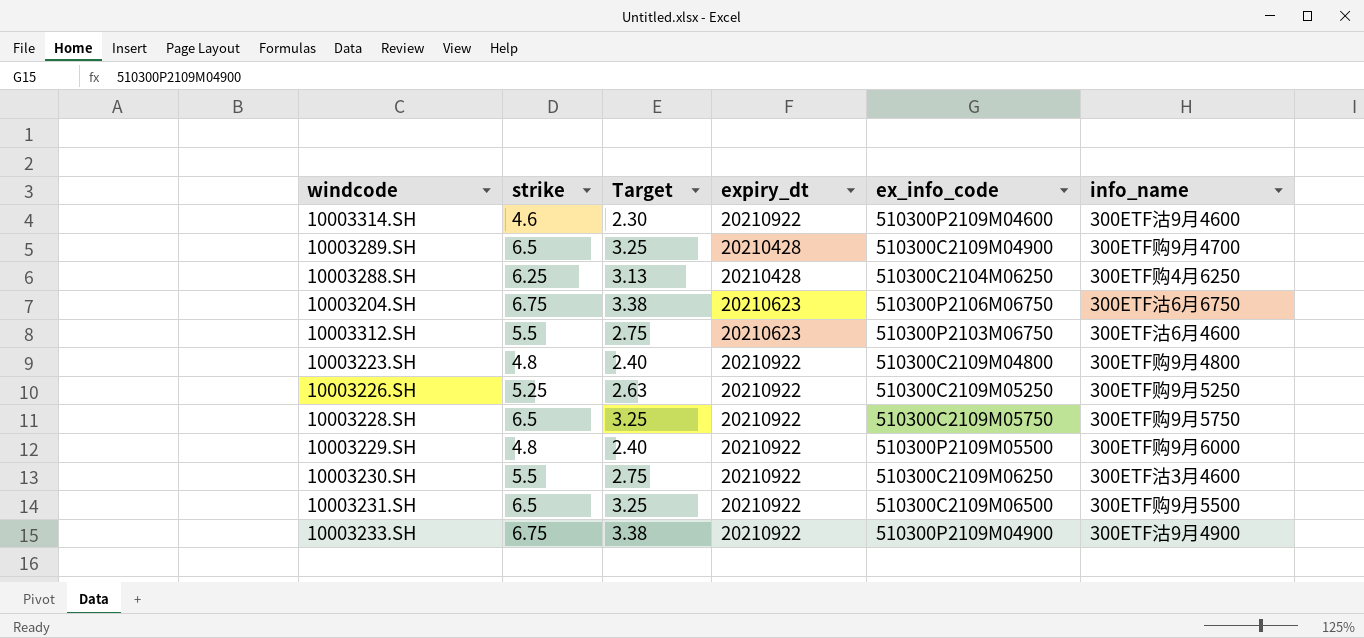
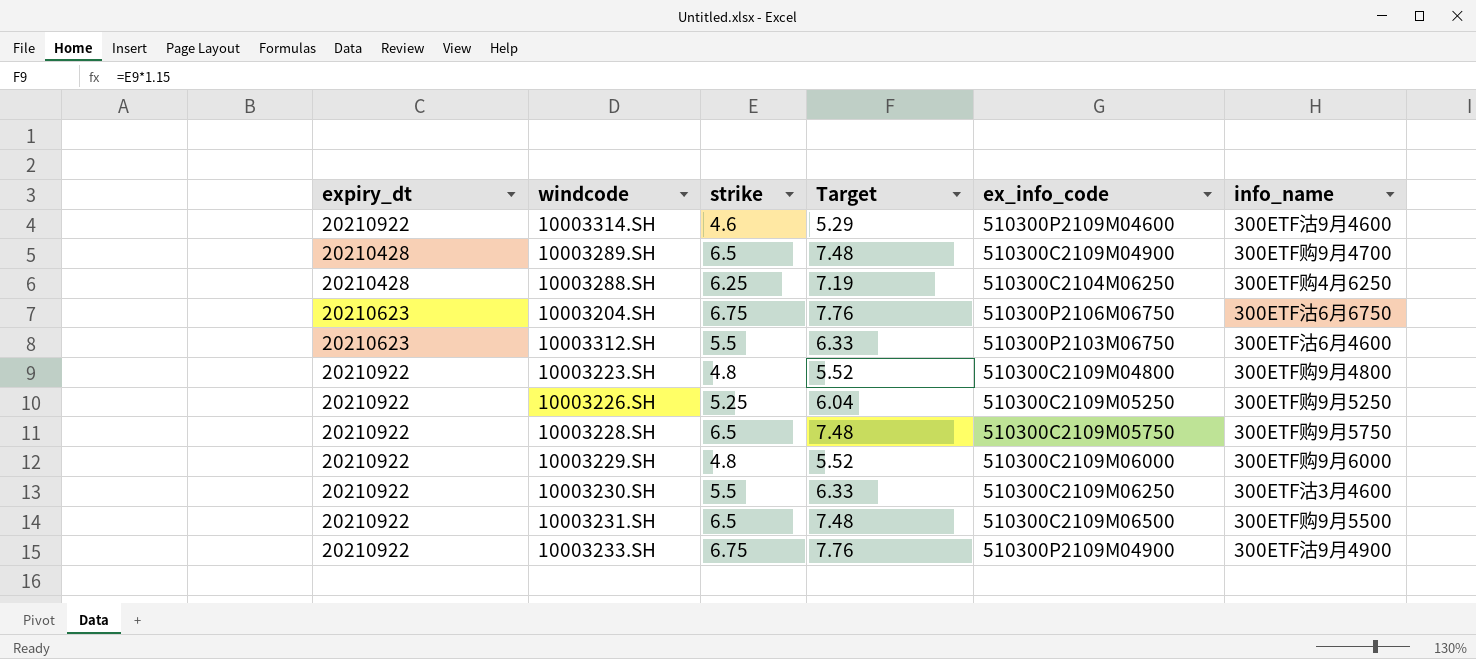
column expiry_dt | position: 4 -> 1
column Target | formula: [strike] * 0.5 -> [strike] * 1.15
10003229.SH | ex_info_code: 510300P2109M05500 -> 510300C2109M06000

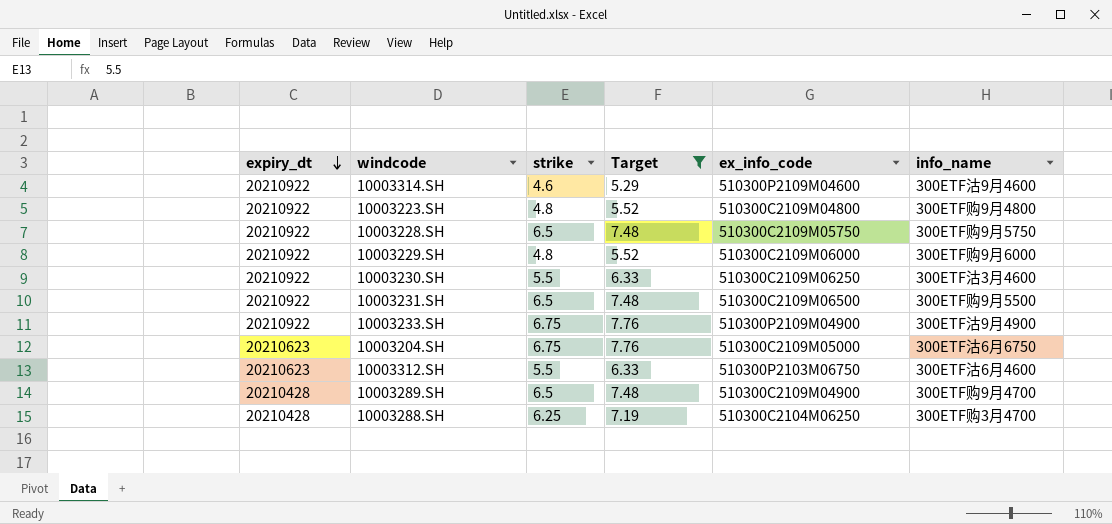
filter: none -> Target != 6.04
row order: none -> expiry_dt descending
10003204.SH | ex_info_code: 510300P2106M06750 -> 510300C2109M05000
10003288.SH | info_name: 300ETF购4月6250 -> 300ETF购3月4700

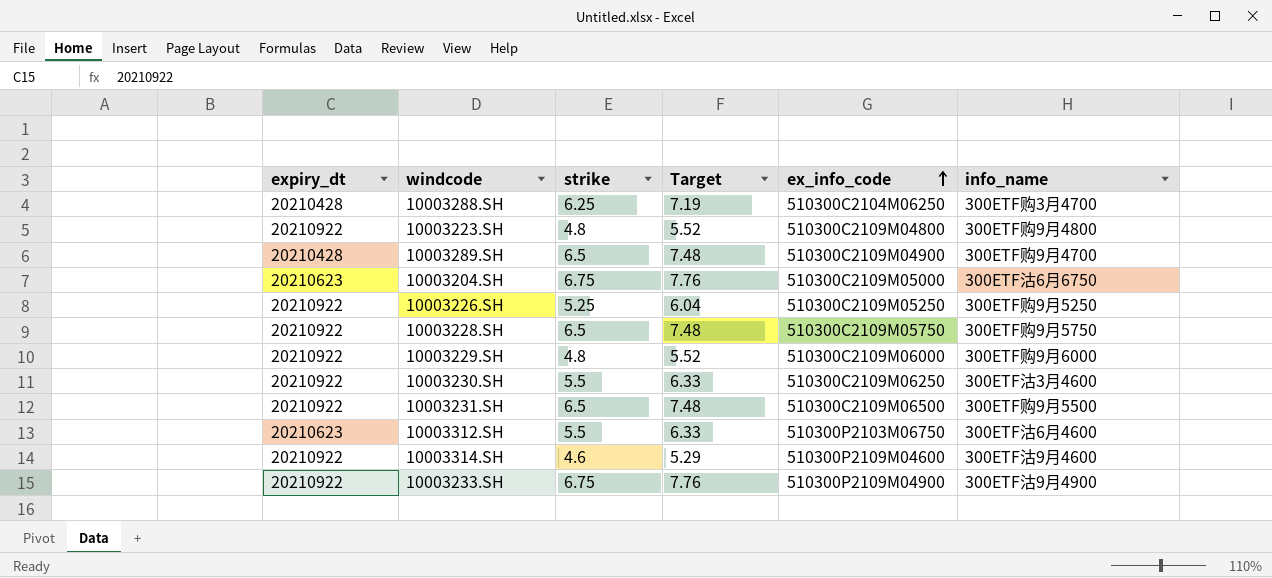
filter: Target != 6.04 -> none
row order: expiry_dt descending -> ex_info_code ascending

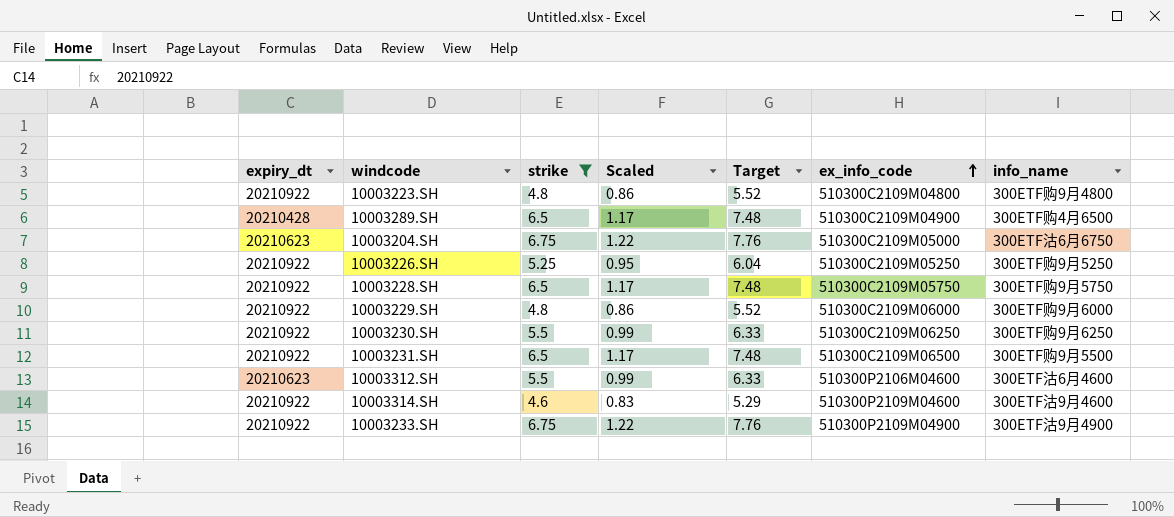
filter: none -> strike != 6.25
column Scaled | formula: none -> [strike] * 0.18
10003289.SH | info_name: 300ETF购9月4700 -> 300ETF购4月6500
10003230.SH | info_name: 300ETF沽3月4600 -> 300ETF购9月6250
10003312.SH | ex_info_code: 510300P2103M06750 -> 510300P2106M04600

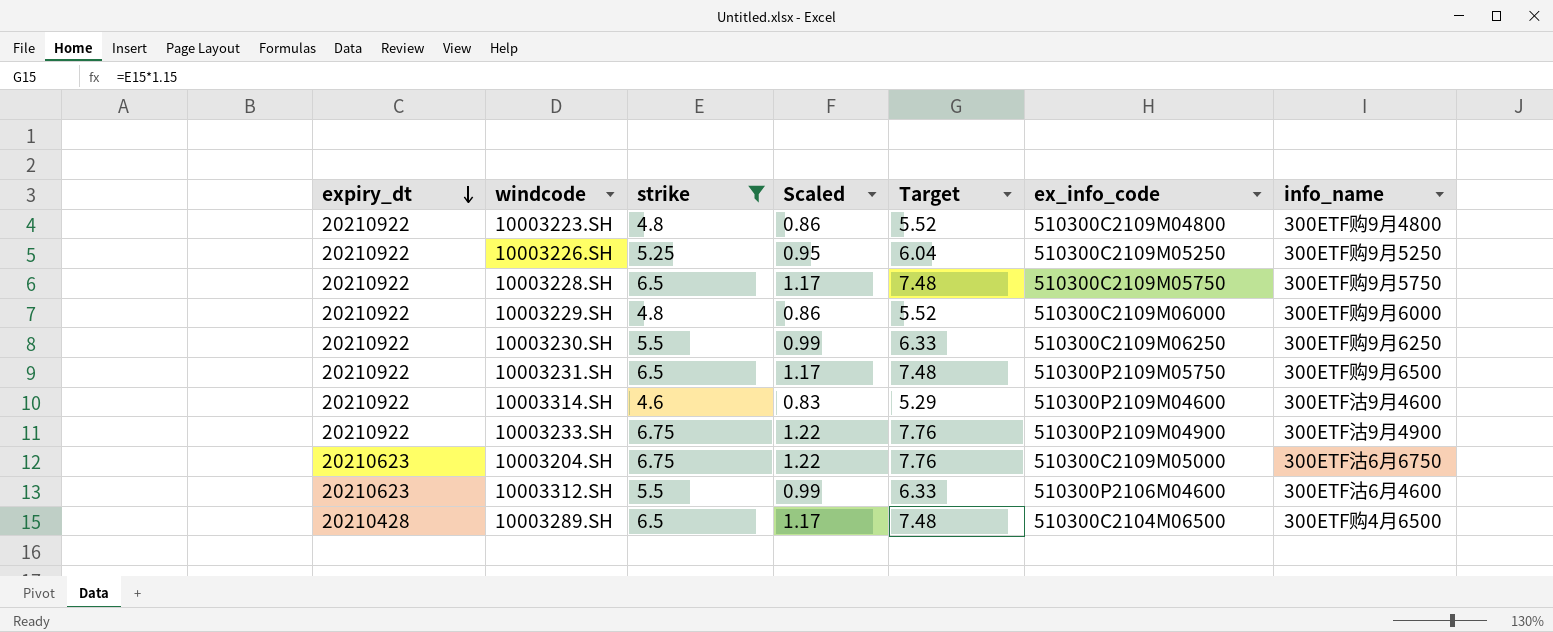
row order: ex_info_code ascending -> expiry_dt descending
10003231.SH | ex_info_code: 510300C2109M06500 -> 510300P2109M05750
10003231.SH | info_name: 300ETF购9月5500 -> 300ETF购9月6500
10003289.SH | ex_info_code: 510300C2109M04900 -> 510300C2104M06500

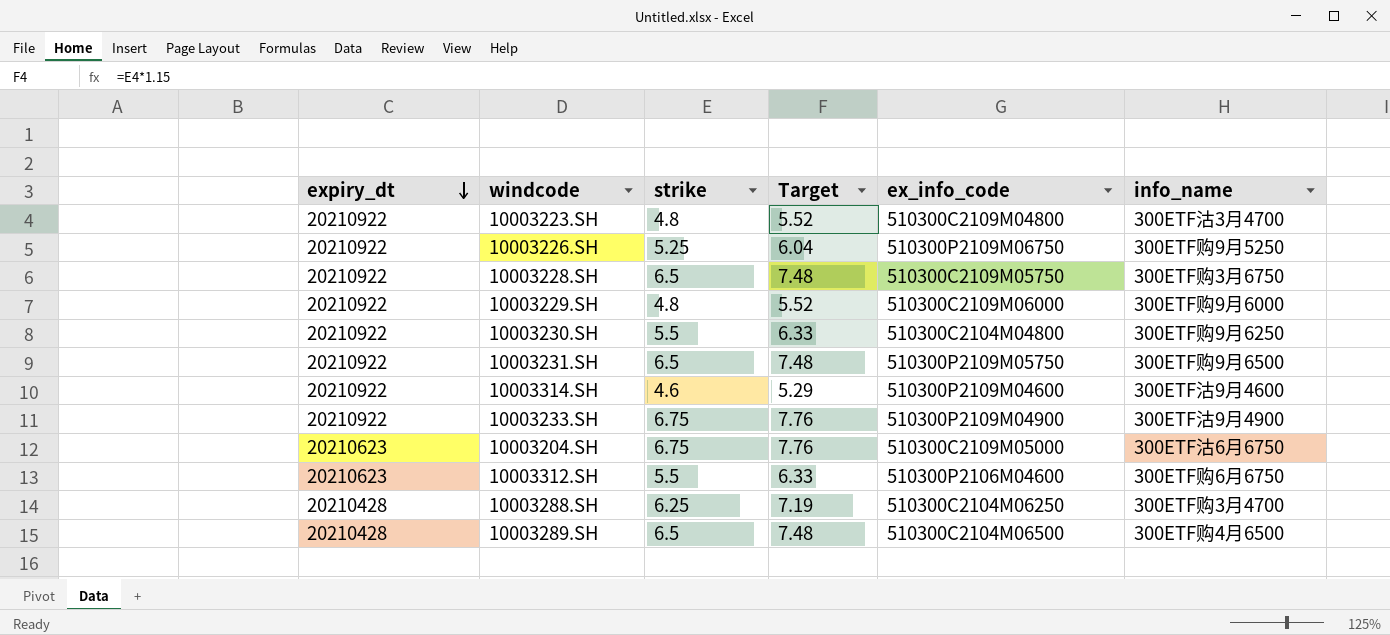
filter: strike != 6.25 -> none
column Scaled | formula: [strike] * 0.18 -> none
10003223.SH | info_name: 300ETF购9月4800 -> 300ETF沽3月4700
10003226.SH | ex_info_code: 510300C2109M05250 -> 510300P2109M06750
10003228.SH | info_name: 300ETF购9月5750 -> 300ETF购3月6750
10003230.SH | ex_info_code: 510300C2109M06250 -> 510300C2104M04800
10003312.SH | info_name: 300ETF沽6月4600 -> 300ETF购6月6750

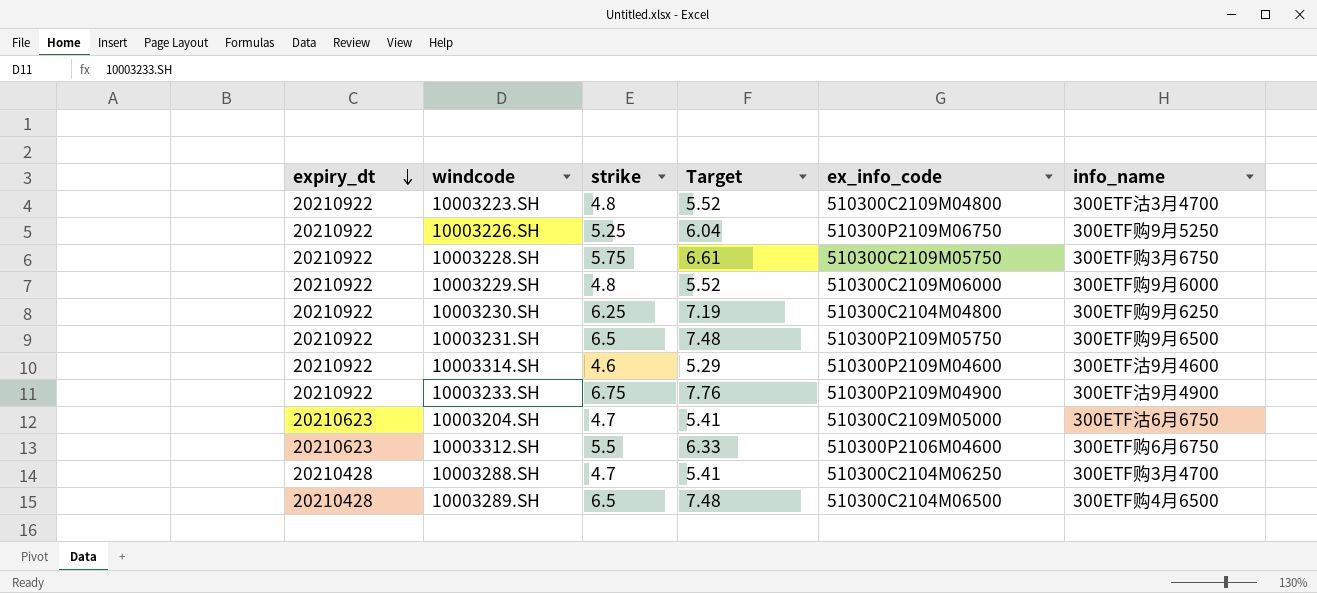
10003228.SH | strike: 6.5 -> 5.75
10003228.SH | Target: 7.48 -> 6.61
10003230.SH | strike: 5.5 -> 6.25
10003230.SH | Target: 6.33 -> 7.19
10003204.SH | strike: 6.75 -> 4.7
10003204.SH | Target: 7.76 -> 5.41
10003288.SH | strike: 6.25 -> 4.7
10003288.SH | Target: 7.19 -> 5.41

